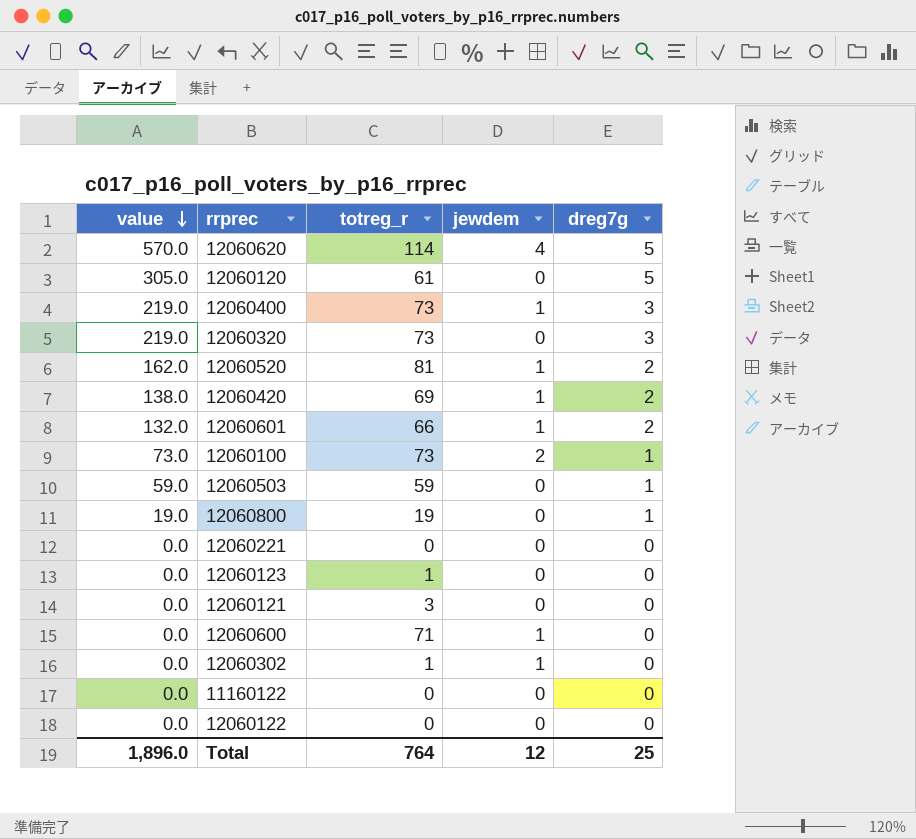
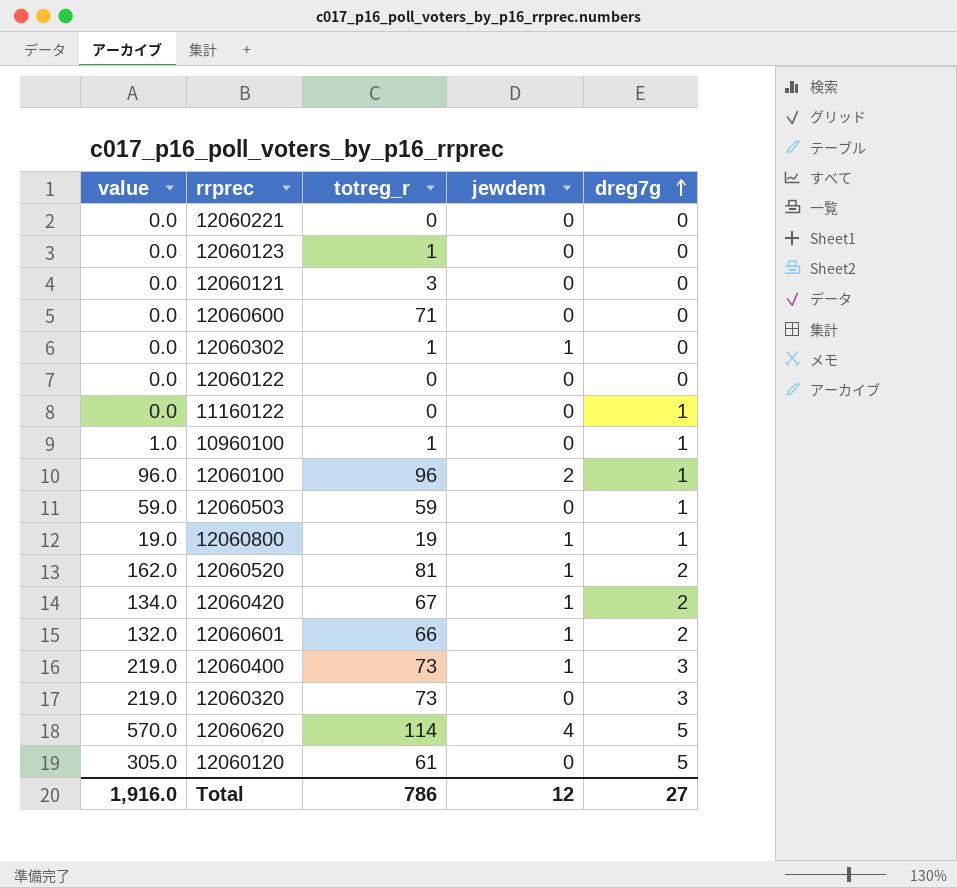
row order: value descending -> dreg7g ascending
12060600 | jewdem: 1 -> 0
11160122 | dreg7g: 0 -> 1
row 10960100: none -> 1.0 | 1 | 0 | 1
12060100 | value: 73.0 -> 96.0
12060100 | totreg_r: 73 -> 96
12060800 | jewdem: 0 -> 1
12060420 | value: 138.0 -> 134.0
12060420 | totreg_r: 69 -> 67
Total | value: 1,896.0 -> 1,916.0
Total | totreg_r: 764 -> 786
Total | dreg7g: 25 -> 27

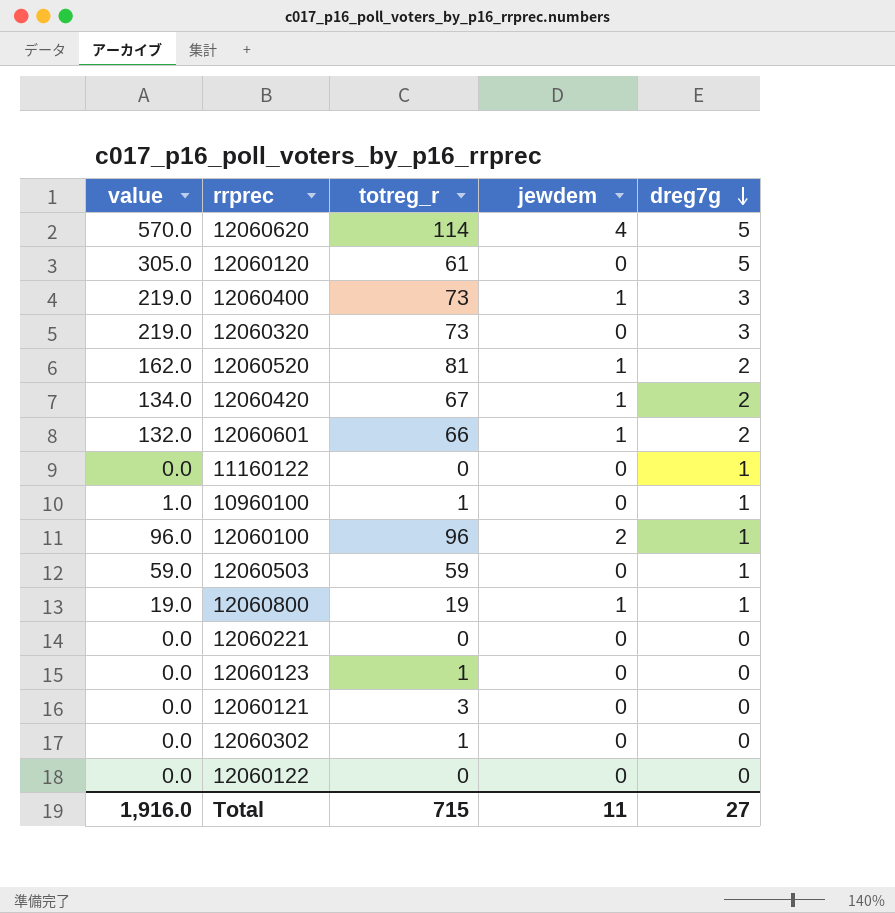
row order: dreg7g ascending -> dreg7g descending
row 12060600: 0.0 | 71 | 0 | 0 -> none
12060302 | jewdem: 1 -> 0
Total | totreg_r: 786 -> 715
Total | jewdem: 12 -> 11

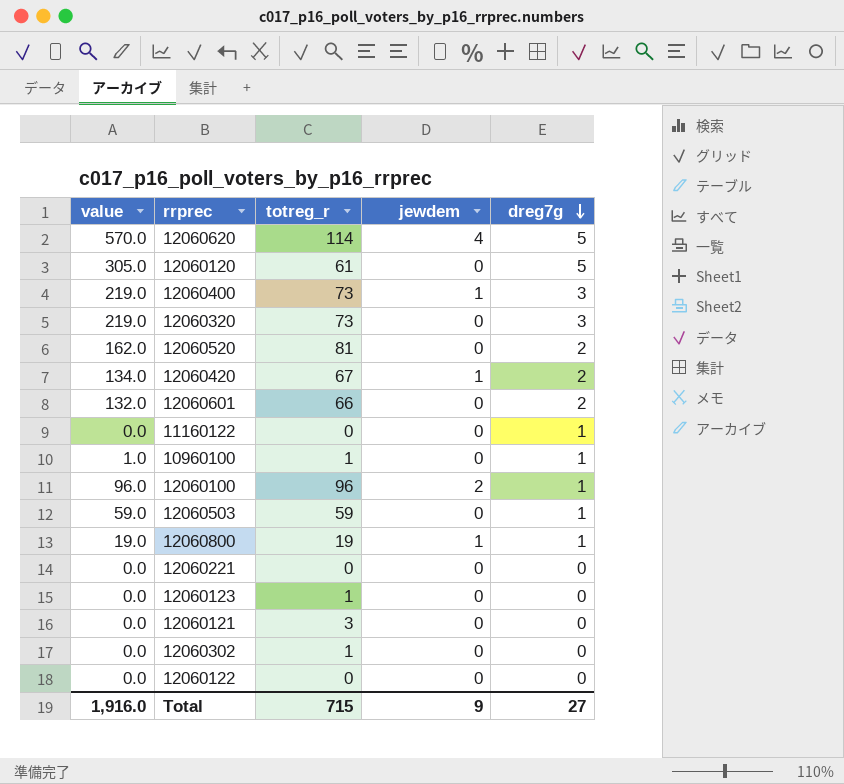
12060520 | jewdem: 1 -> 0
12060601 | jewdem: 1 -> 0
Total | jewdem: 11 -> 9

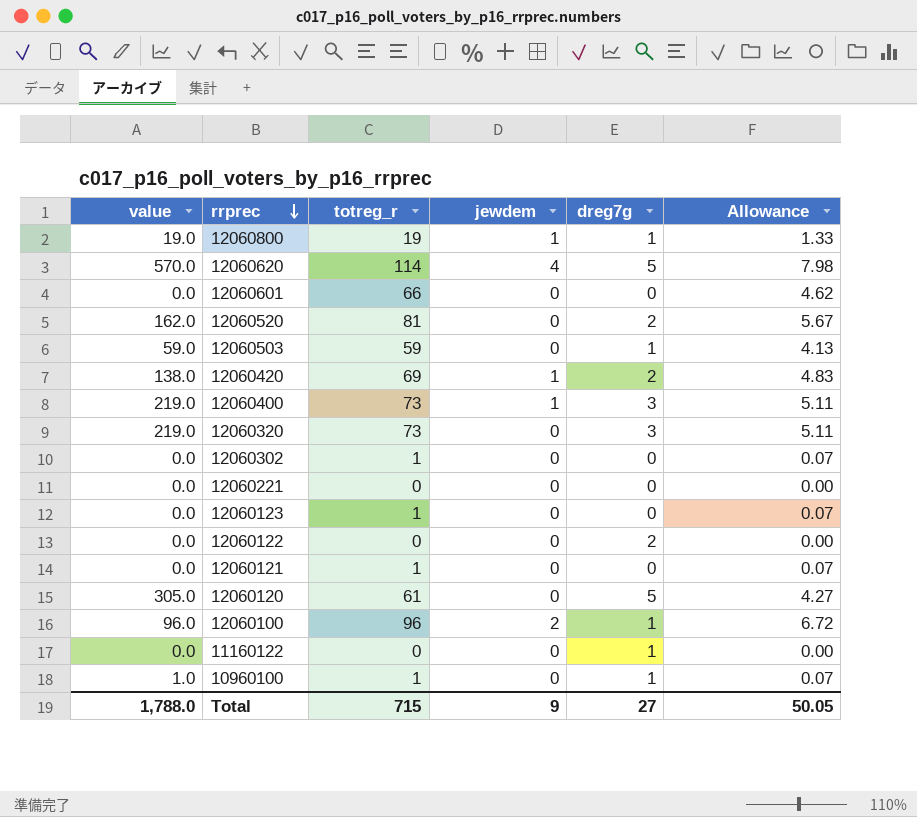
row order: dreg7g descending -> rrprec descending
column Allowance | formula: none -> [totreg_r] * 0.07
12060601 | value: 132.0 -> 0.0
12060601 | dreg7g: 2 -> 0
12060420 | value: 134.0 -> 138.0
12060420 | totreg_r: 67 -> 69
12060122 | dreg7g: 0 -> 2
12060121 | totreg_r: 3 -> 1
Total | value: 1,916.0 -> 1,788.0

